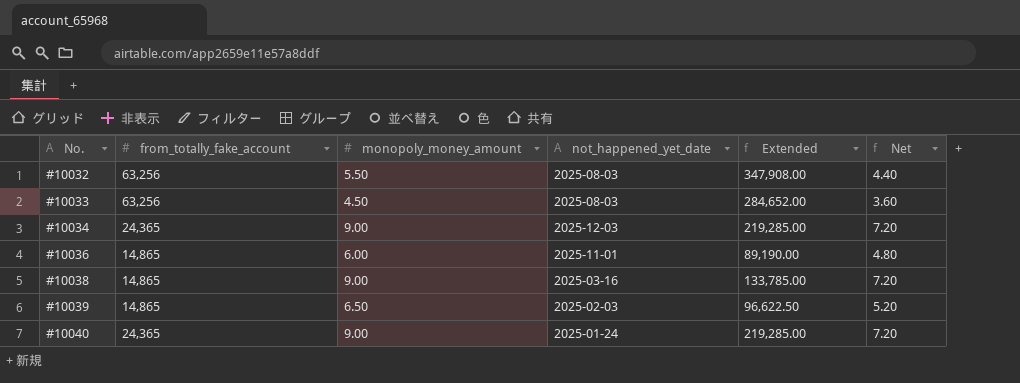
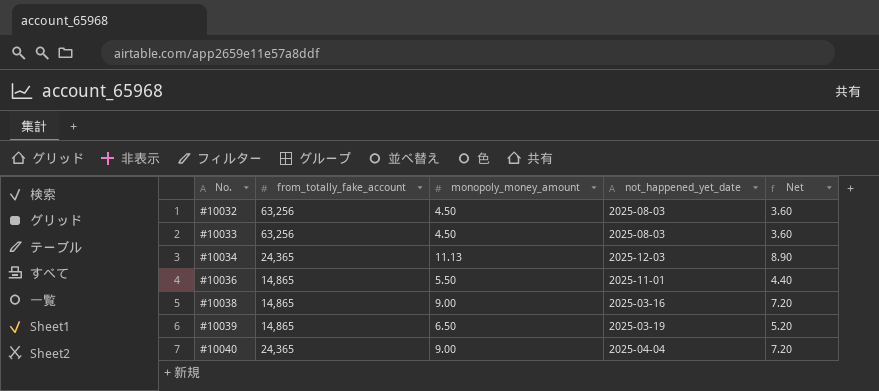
column Extended | formula: [from_totally_fake_account] * [monopoly_money_amount] -> none
#10032 | monopoly_money_amount: 5.50 -> 4.50
#10032 | Net: 4.40 -> 3.60
#10034 | monopoly_money_amount: 9.00 -> 11.13
#10034 | Net: 7.20 -> 8.90
#10036 | monopoly_money_amount: 6.00 -> 5.50
#10036 | Net: 4.80 -> 4.40
#10039 | not_happened_yet_date: 2025-02-03 -> 2025-03-19
#10040 | not_happened_yet_date: 2025-01-24 -> 2025-04-04

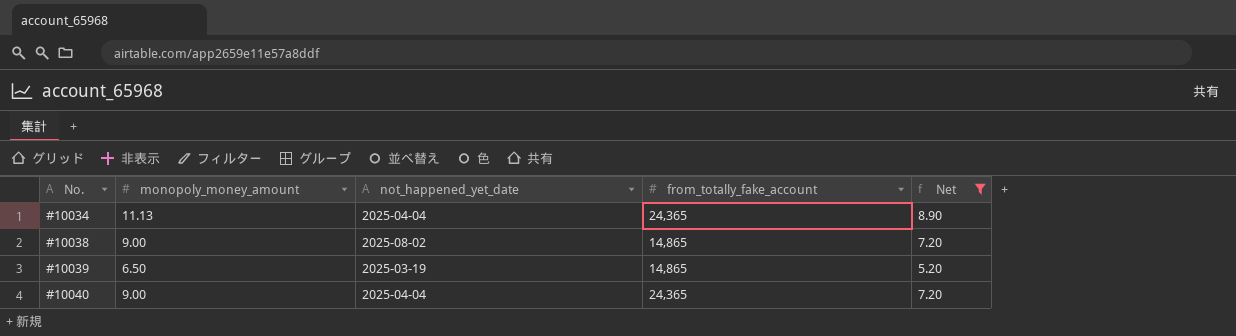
filter: none -> Net >= 5.20
column from_totally_fake_account | position: 2 -> 4
#10034 | not_happened_yet_date: 2025-12-03 -> 2025-04-04
#10038 | not_happened_yet_date: 2025-03-16 -> 2025-08-02

